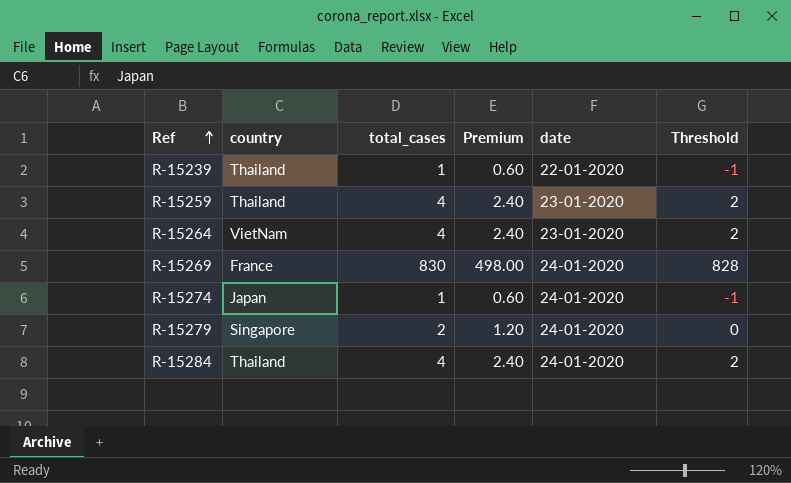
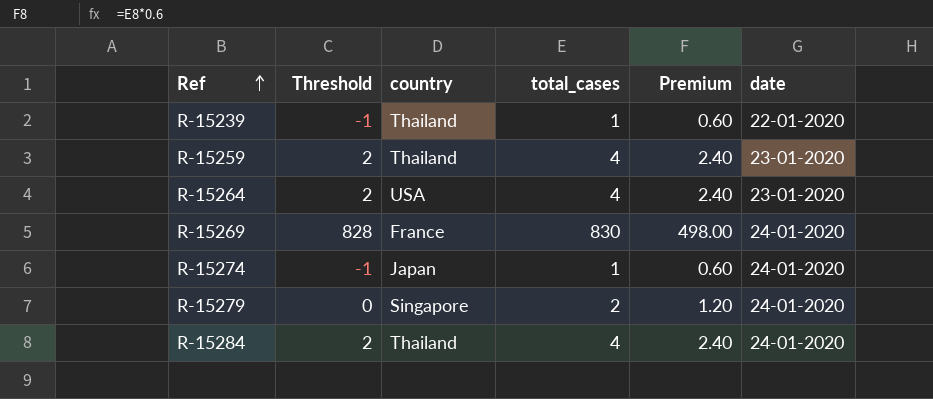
column Threshold | position: 6 -> 2
R-15264 | country: VietNam -> USA

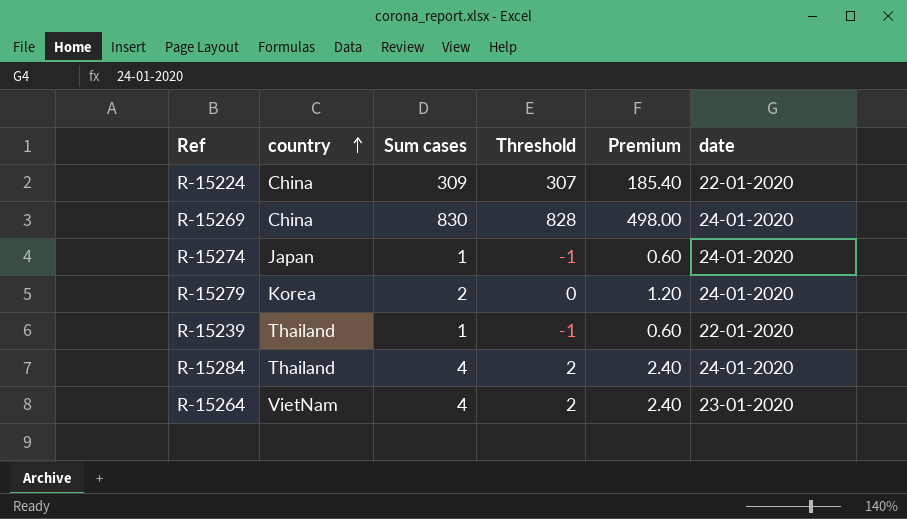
row order: Ref ascending -> country ascending
column name: total_cases -> Sum cases
column Threshold | position: 2 -> 4
row R-15259: 2 | Thailand | 4 | 2.40 | 23-01-2020 -> none
row R-15224: none -> China | 309 | 307 | 185.40 | 22-01-2020
R-15269 | country: France -> China
R-15279 | country: Singapore -> Korea
R-15264 | country: USA -> VietNam

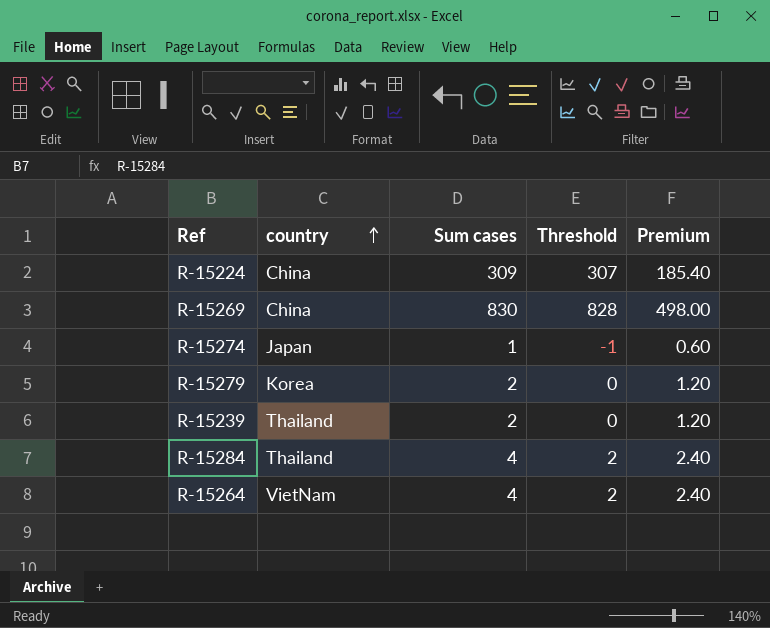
column date | position: 6 -> none
R-15239 | Sum cases: 1 -> 2
R-15239 | Threshold: -1 -> 0
R-15239 | Premium: 0.60 -> 1.20

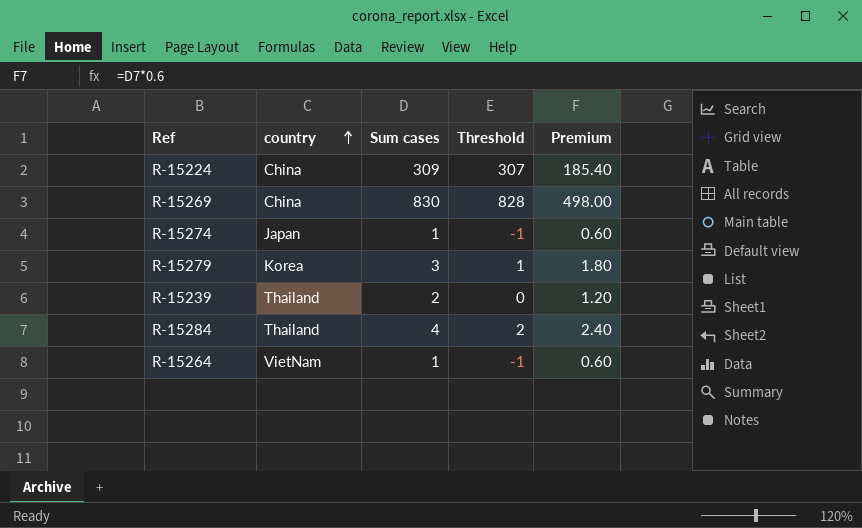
R-15279 | Sum cases: 2 -> 3
R-15279 | Threshold: 0 -> 1
R-15279 | Premium: 1.20 -> 1.80
R-15264 | Sum cases: 4 -> 1
R-15264 | Threshold: 2 -> -1
R-15264 | Premium: 2.40 -> 0.60

